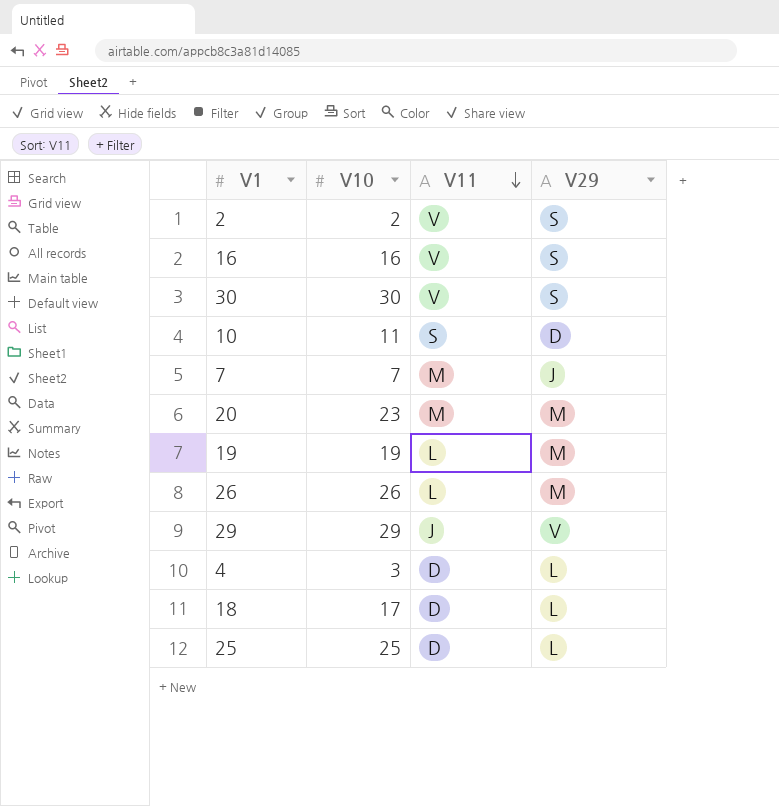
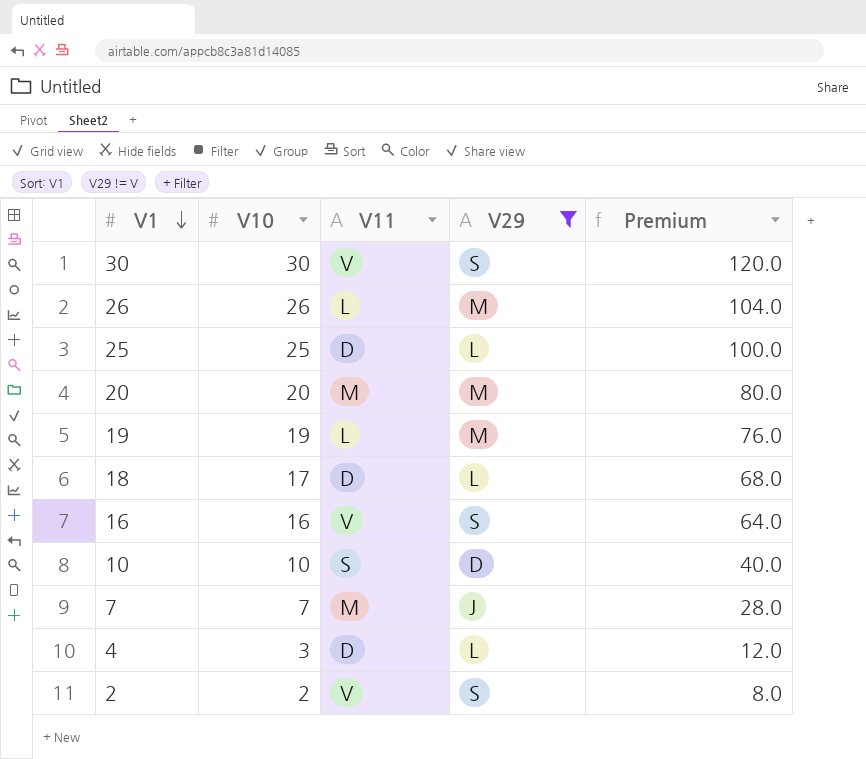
filter: none -> V29 != V
row order: V11 descending -> V1 descending
column Premium | formula: none -> [V10] * 4
20 | V10: 23 -> 20
10 | V10: 11 -> 10

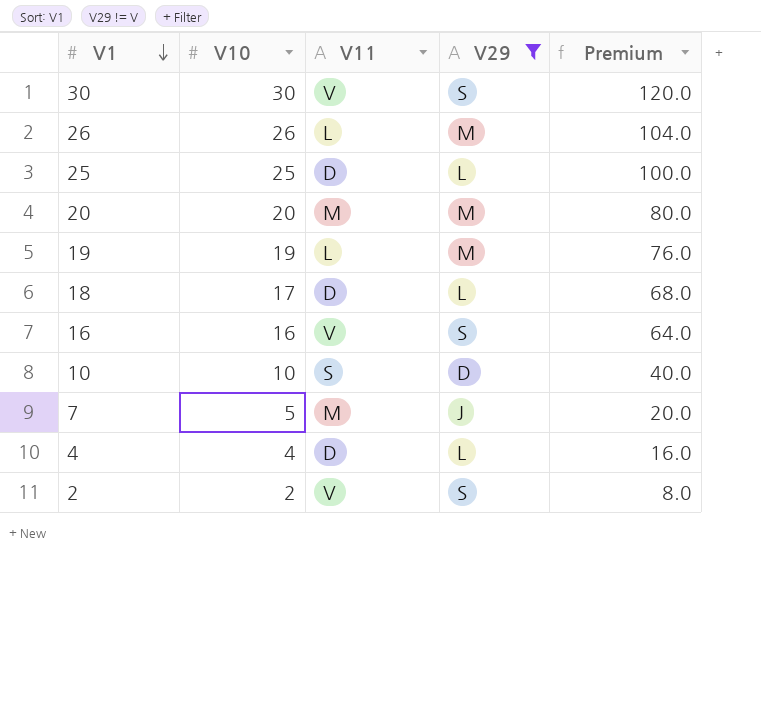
7 | V10: 7 -> 5
7 | Premium: 28.0 -> 20.0
4 | V10: 3 -> 4
4 | Premium: 12.0 -> 16.0

